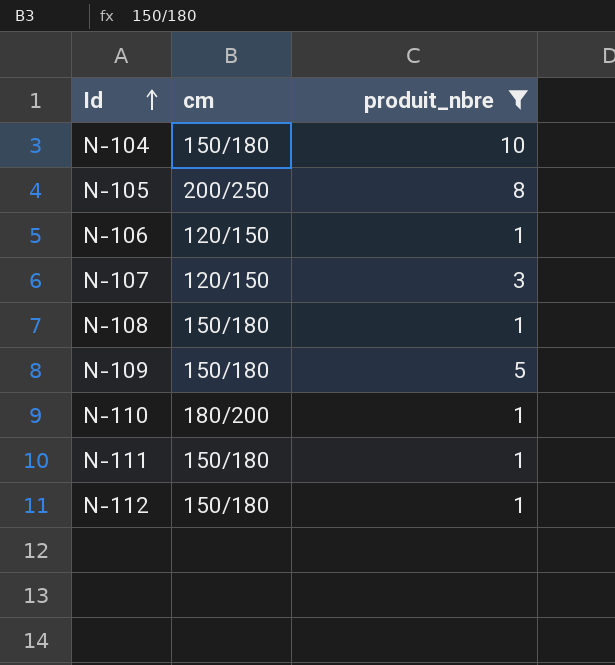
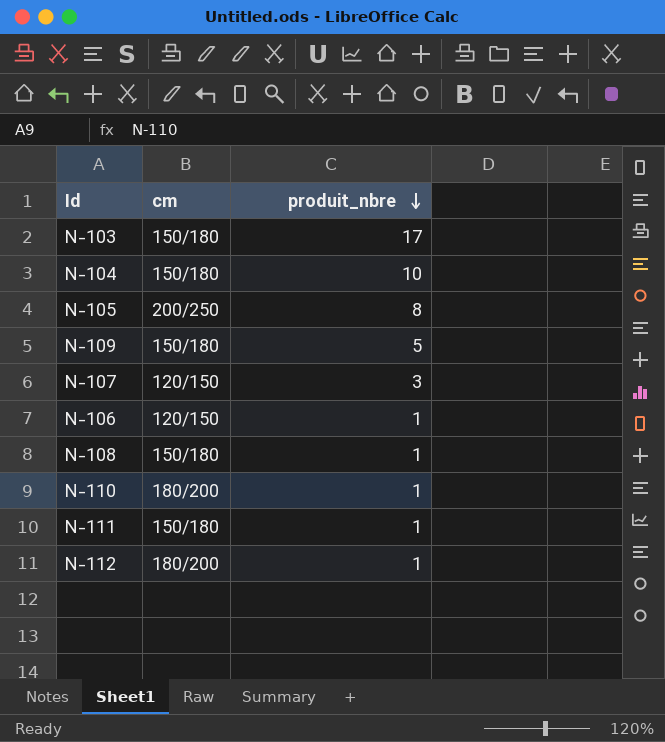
filter: produit_nbre != 17 -> none
row order: Id ascending -> produit_nbre descending
N-112 | cm: 150/180 -> 180/200

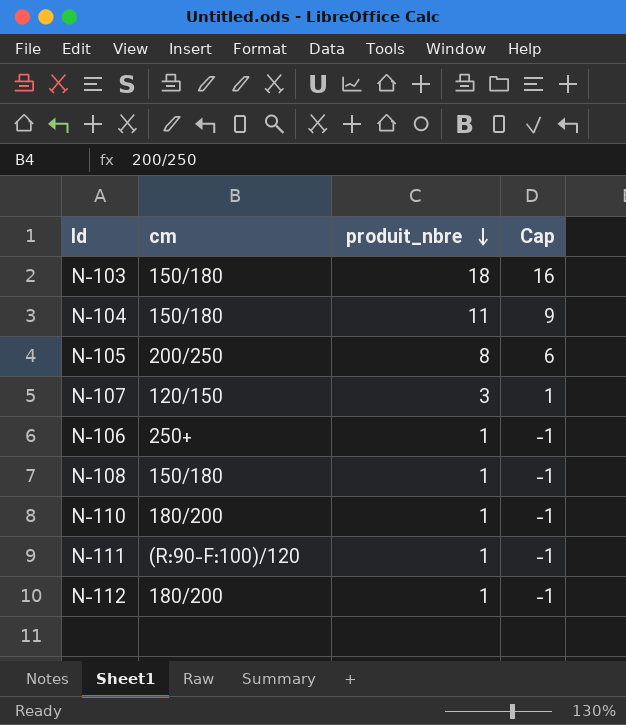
column Cap | formula: none -> [produit_nbre] - 2
row N-109: 150/180 | 5 -> none
N-103 | produit_nbre: 17 -> 18
N-104 | produit_nbre: 10 -> 11
N-106 | cm: 120/150 -> 250+
N-111 | cm: 150/180 -> (R:90-F:100)/120

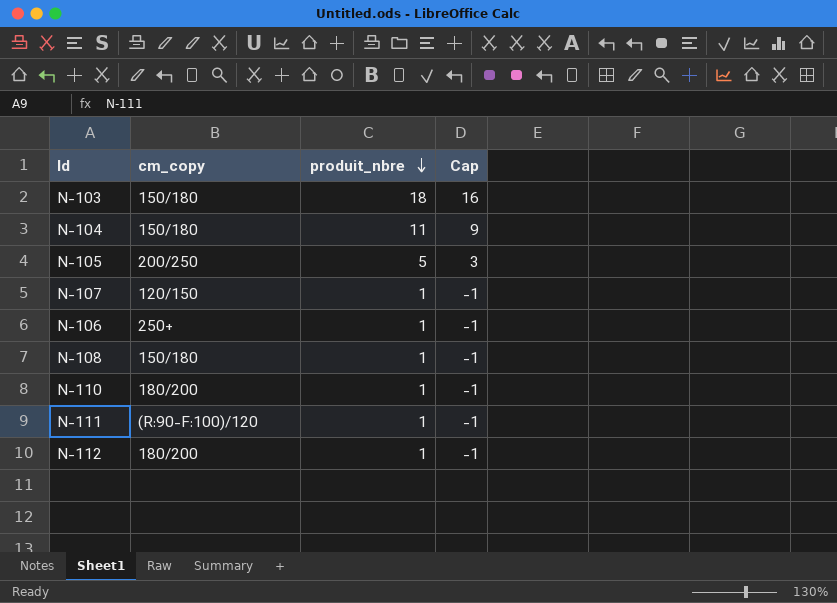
column name: cm -> cm_copy
N-105 | produit_nbre: 8 -> 5
N-105 | Cap: 6 -> 3
N-107 | produit_nbre: 3 -> 1
N-107 | Cap: 1 -> -1

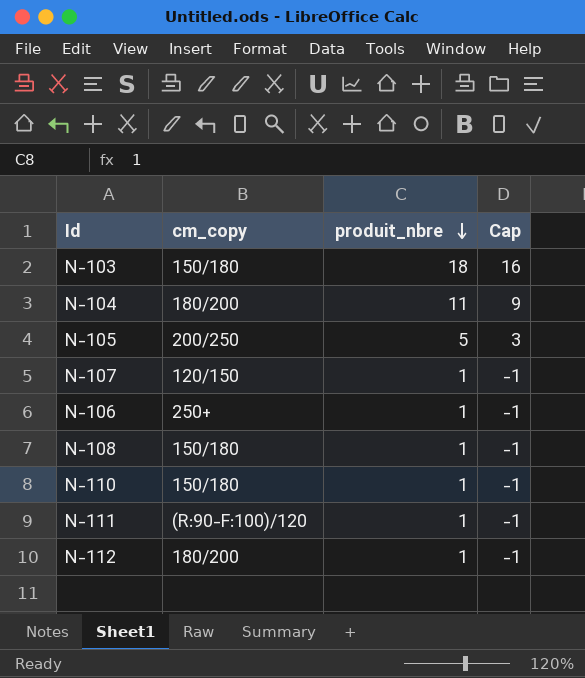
N-104 | cm_copy: 150/180 -> 180/200
N-110 | cm_copy: 180/200 -> 150/180

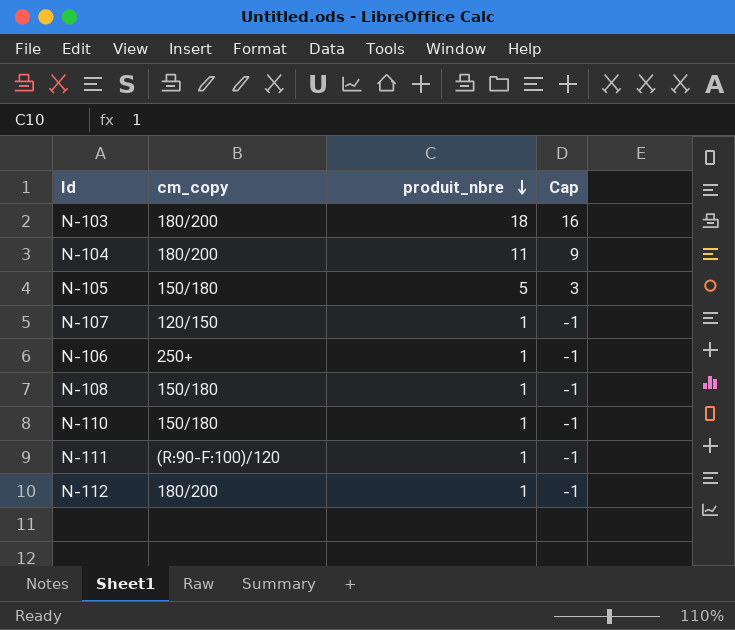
N-103 | cm_copy: 150/180 -> 180/200
N-105 | cm_copy: 200/250 -> 150/180

